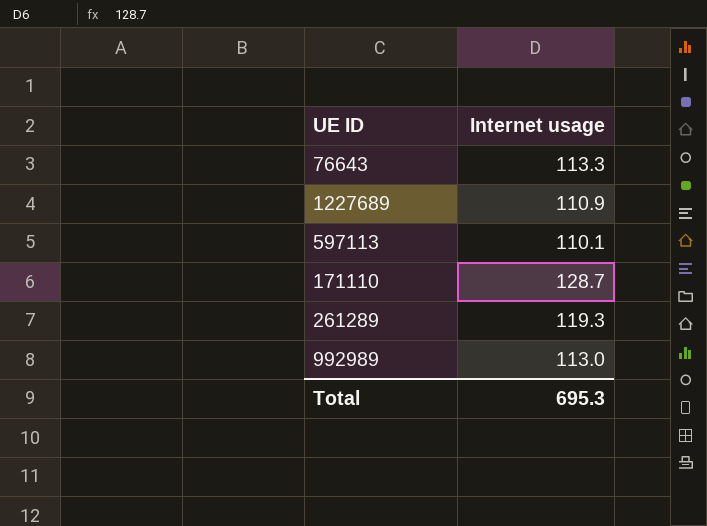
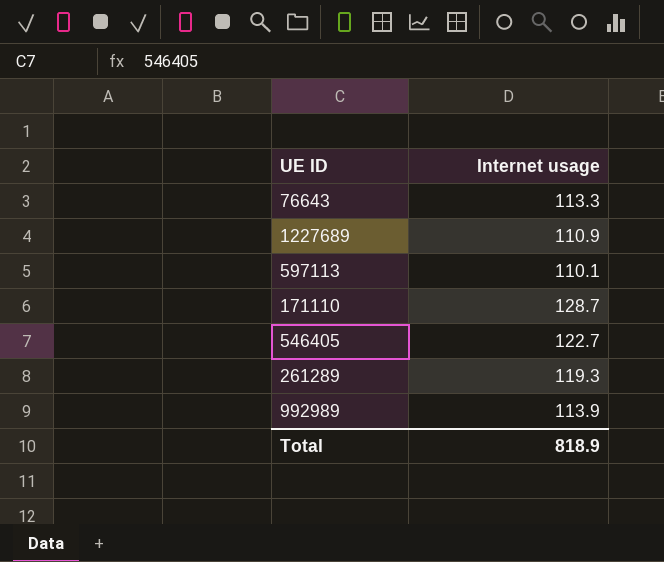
row 546405: none -> 122.7
992989 | Internet usage: 113.0 -> 113.9
Total | Internet usage: 695.3 -> 818.9

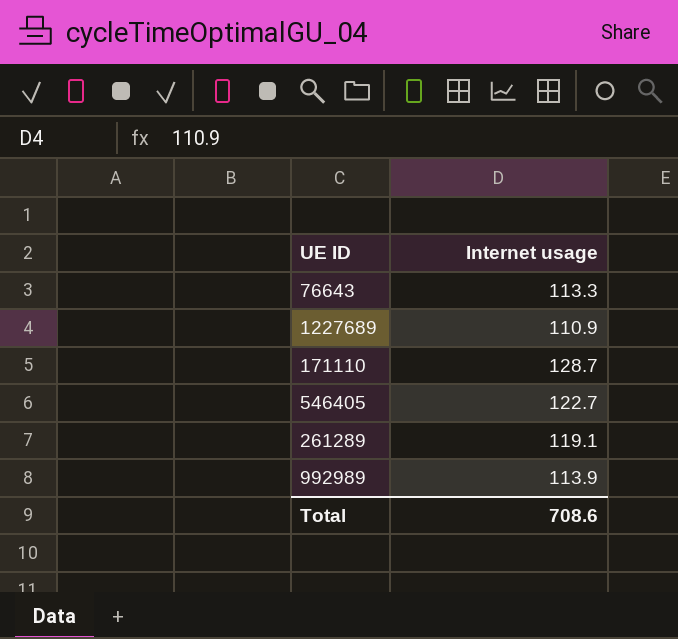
row 597113: 110.1 -> none
261289 | Internet usage: 119.3 -> 119.1
Total | Internet usage: 818.9 -> 708.6

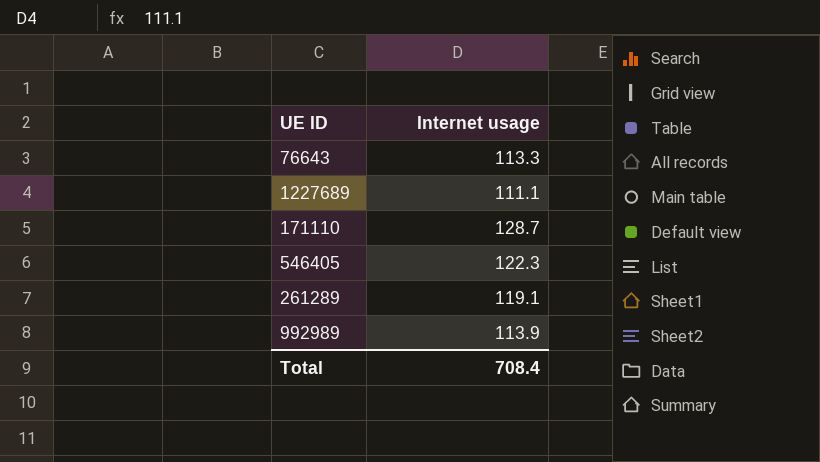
1227689 | Internet usage: 110.9 -> 111.1
546405 | Internet usage: 122.7 -> 122.3
Total | Internet usage: 708.6 -> 708.4

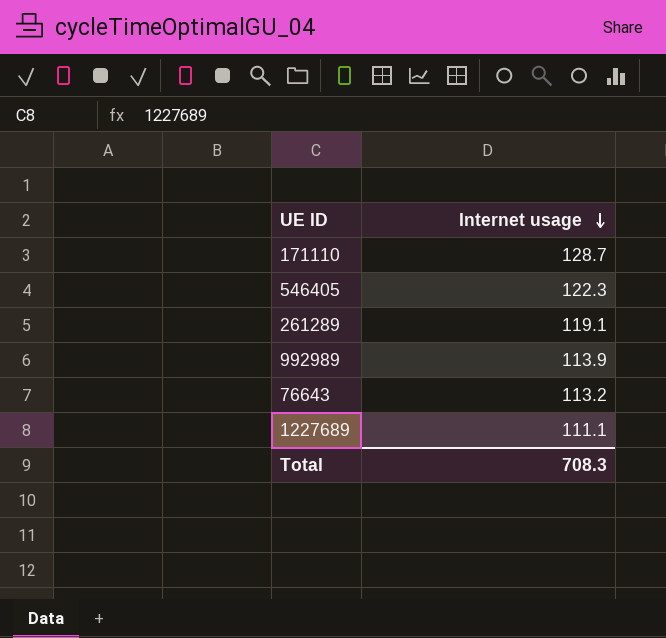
row order: none -> Internet usage descending
76643 | Internet usage: 113.3 -> 113.2
Total | Internet usage: 708.4 -> 708.3

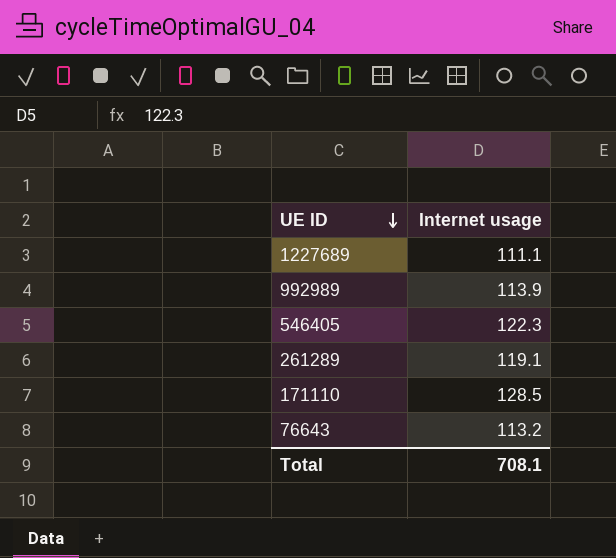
row order: Internet usage descending -> UE ID descending
171110 | Internet usage: 128.7 -> 128.5
Total | Internet usage: 708.3 -> 708.1

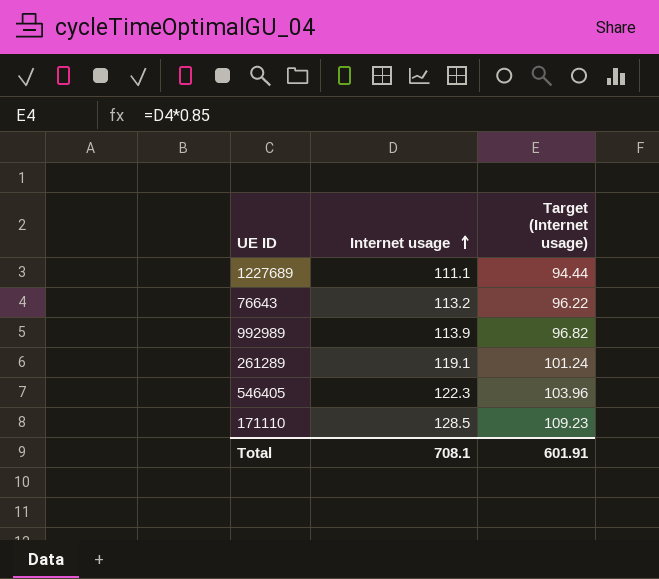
row order: UE ID descending -> Internet usage ascending
column Target (Internet usage) | formula: none -> [Internet usage] * 0.85

